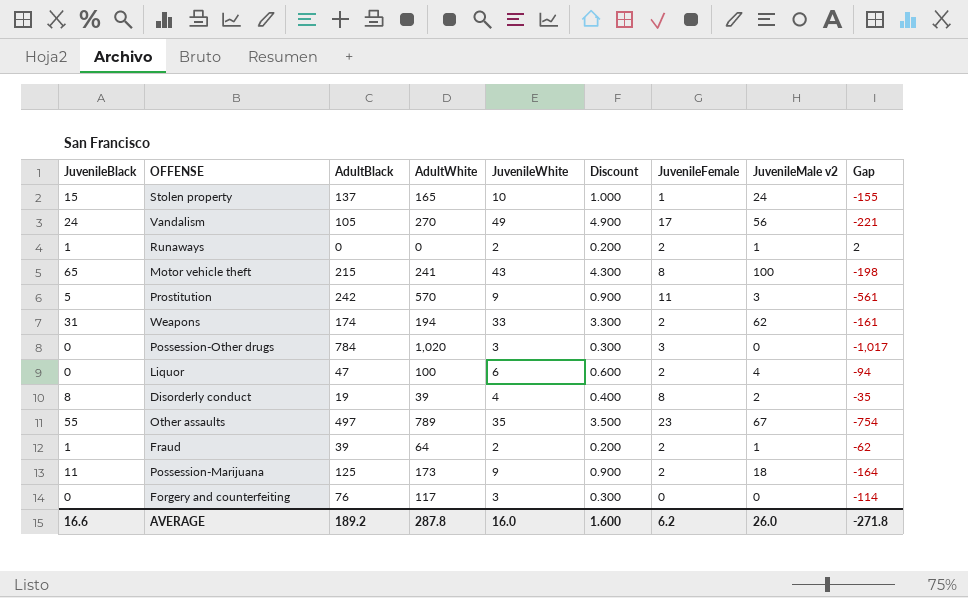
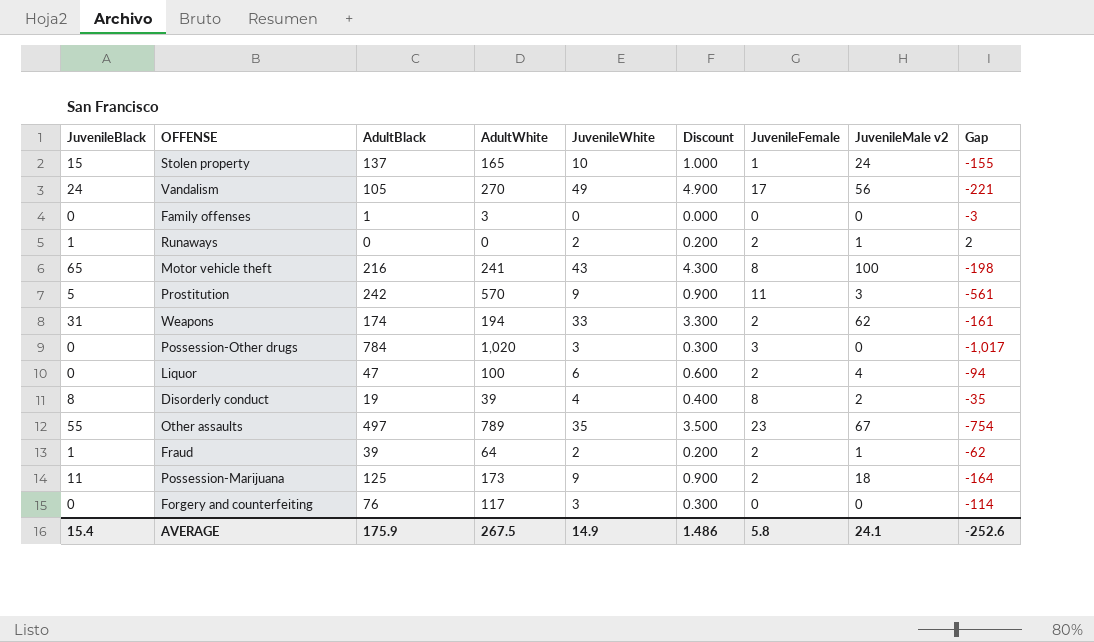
row Family offenses: none -> 0 | 1 | 3 | 0 | 0.000 | 0 | 0 | -3
Motor vehicle theft | AdultBlack: 215 -> 216
AVERAGE | JuvenileBlack: 16.6 -> 15.4
AVERAGE | AdultBlack: 189.2 -> 175.9
AVERAGE | AdultWhite: 287.8 -> 267.5
AVERAGE | JuvenileWhite: 16.0 -> 14.9
AVERAGE | Discount: 1.600 -> 1.486
AVERAGE | JuvenileFemale: 6.2 -> 5.8
AVERAGE | JuvenileMale v2: 26.0 -> 24.1
AVERAGE | Gap: -271.8 -> -252.6

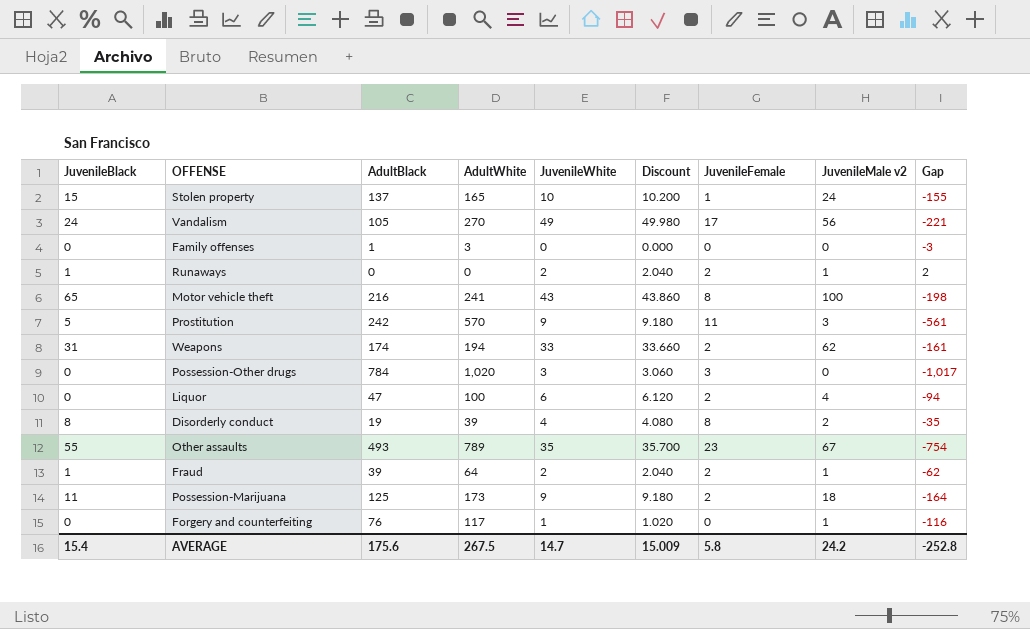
column Discount | formula: [JuvenileWhite] * 0.1 -> [JuvenileWhite] * 1.02
Other assaults | AdultBlack: 497 -> 493
Forgery and counterfeiting | JuvenileWhite: 3 -> 1
Forgery and counterfeiting | JuvenileMale v2: 0 -> 1
Forgery and counterfeiting | Gap: -114 -> -116
AVERAGE | AdultBlack: 175.9 -> 175.6
AVERAGE | JuvenileWhite: 14.9 -> 14.7
AVERAGE | Discount: 1.486 -> 15.009
AVERAGE | JuvenileMale v2: 24.1 -> 24.2
AVERAGE | Gap: -252.6 -> -252.8

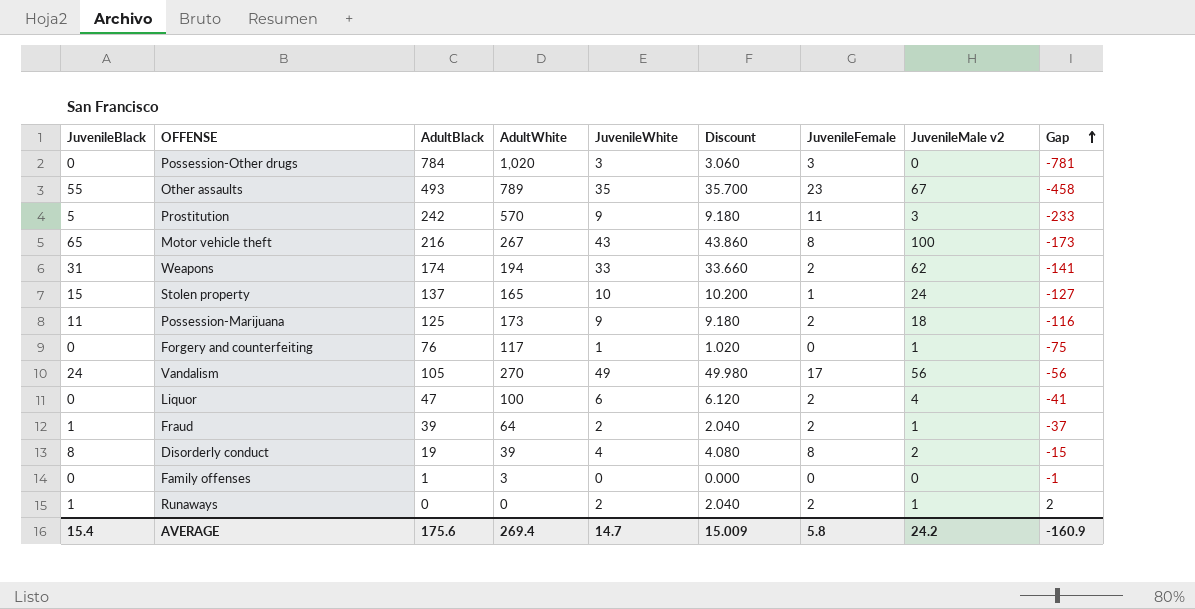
row order: none -> Gap ascending
column Gap | formula: [JuvenileWhite] - [AdultWhite] -> [JuvenileWhite] - [AdultBlack]
Motor vehicle theft | AdultWhite: 241 -> 267
AVERAGE | AdultWhite: 267.5 -> 269.4
AVERAGE | Gap: -252.8 -> -160.9

